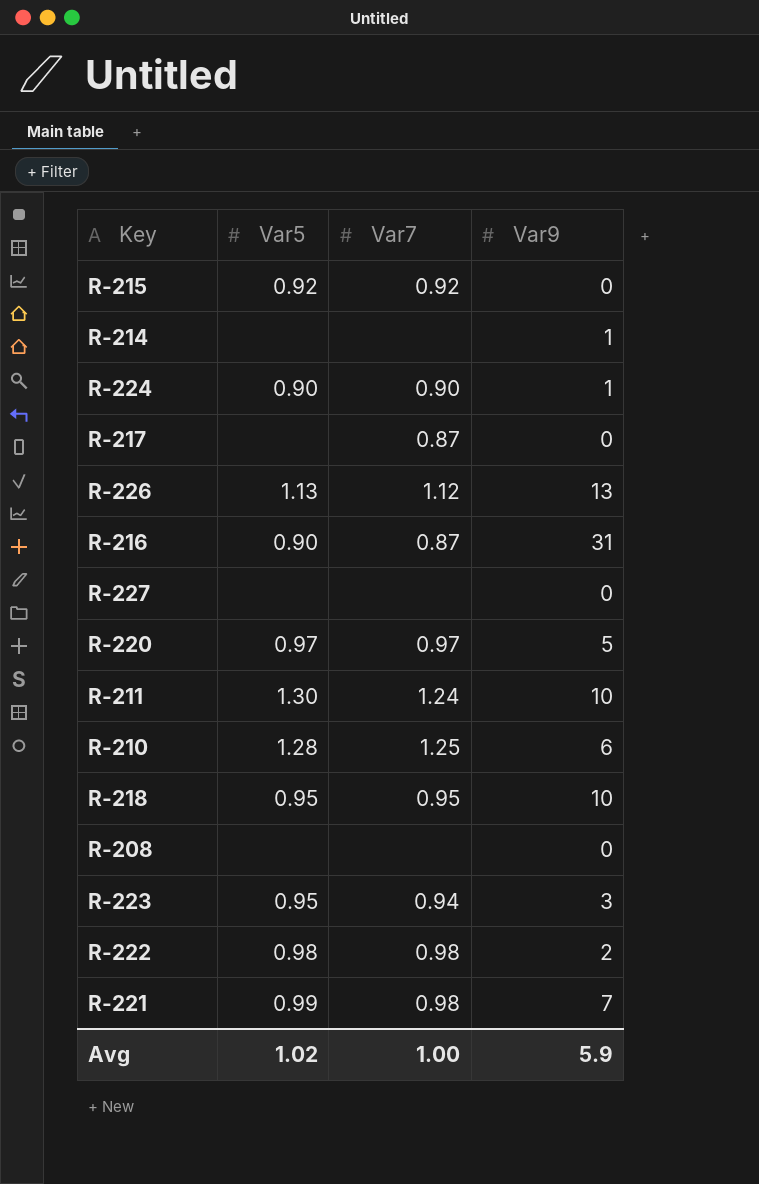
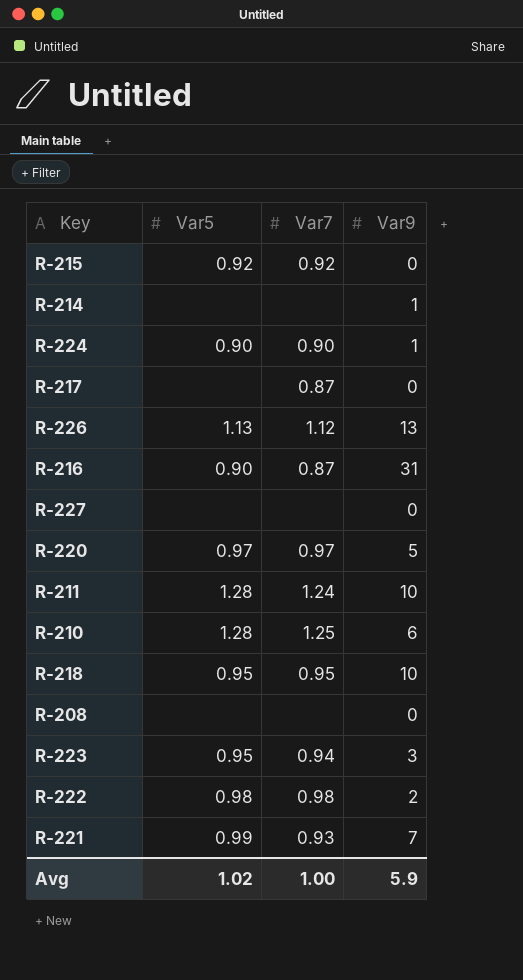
R-211 | Var5: 1.30 -> 1.28
R-221 | Var7: 0.98 -> 0.93

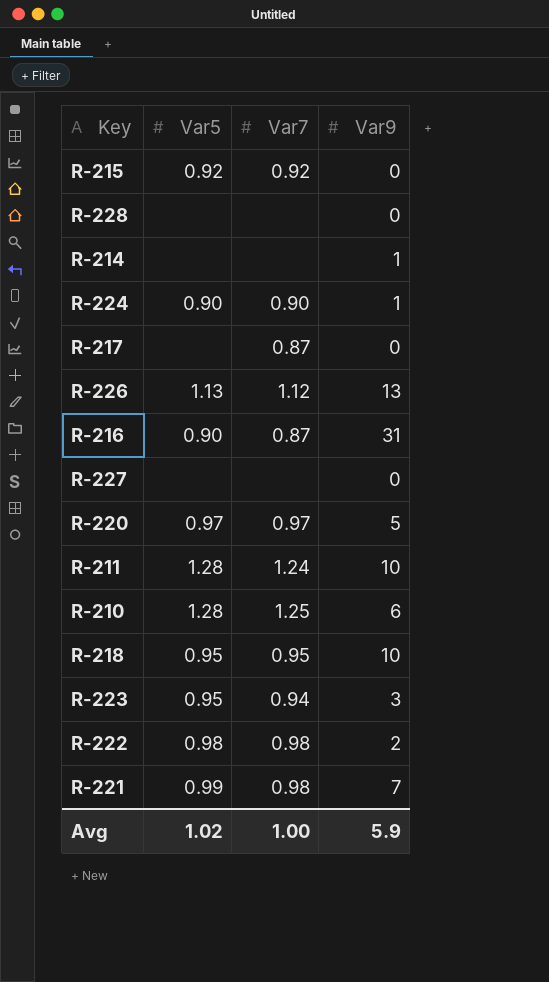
row R-208: none | none | 0 -> none
row R-228: none -> none | none | 0
R-221 | Var7: 0.93 -> 0.98

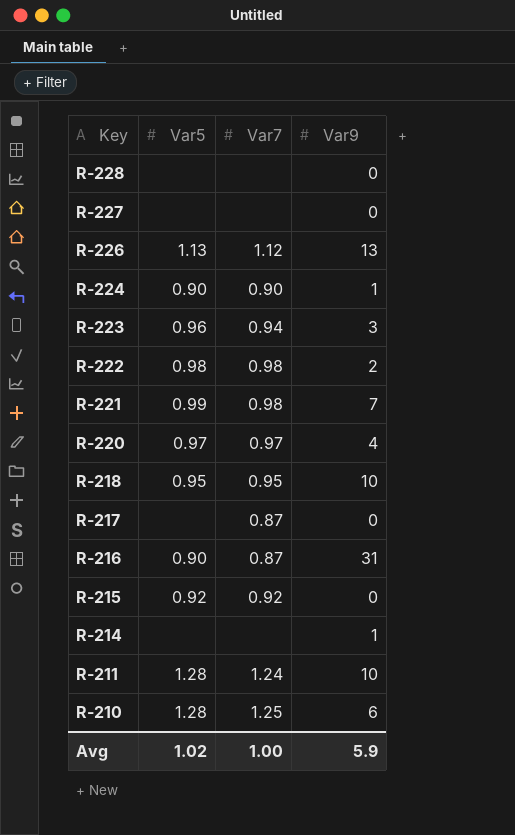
row order: none -> Key descending
R-223 | Var5: 0.95 -> 0.96
R-220 | Var9: 5 -> 4

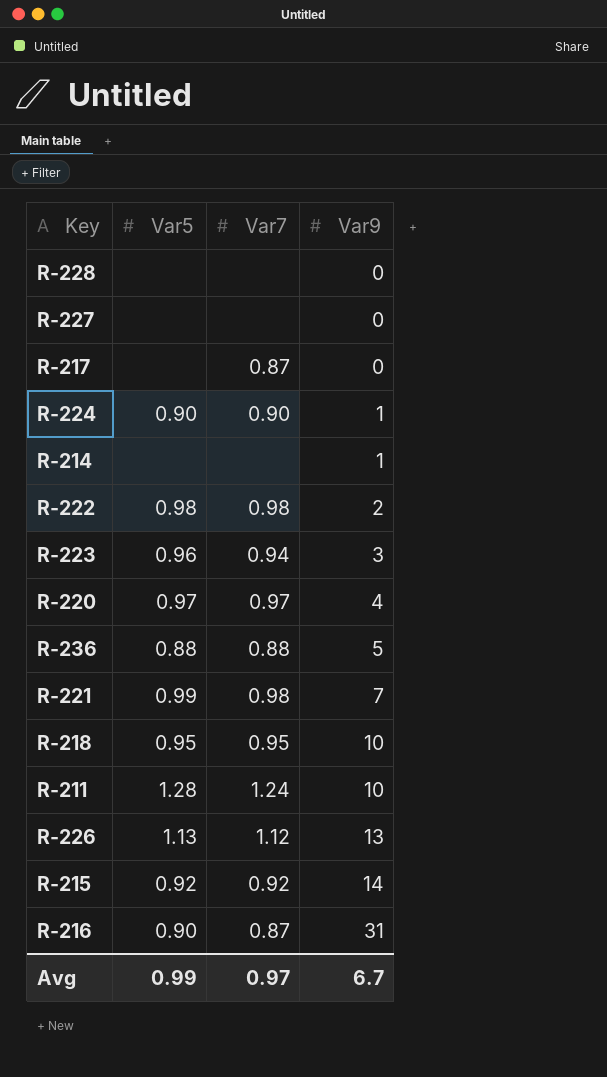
row order: Key descending -> Var9 ascending
row R-210: 1.28 | 1.25 | 6 -> none
row R-236: none -> 0.88 | 0.88 | 5
R-215 | Var9: 0 -> 14
Avg | Var5: 1.02 -> 0.99
Avg | Var7: 1.00 -> 0.97
Avg | Var9: 5.9 -> 6.7

